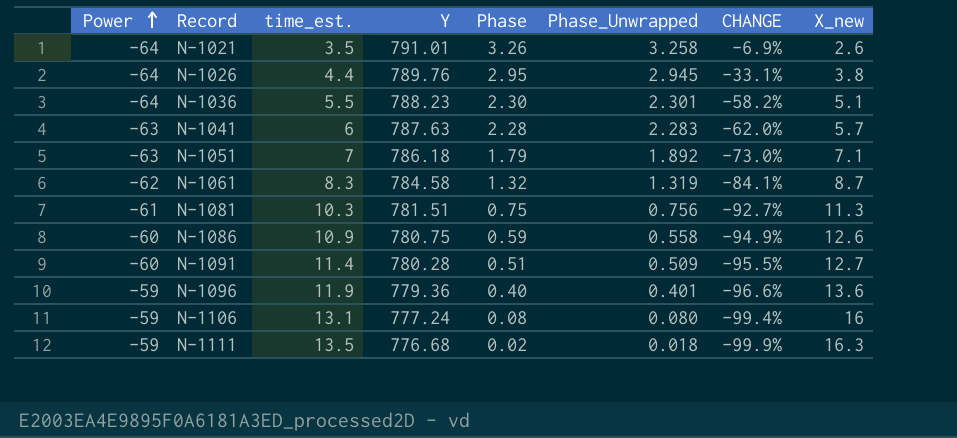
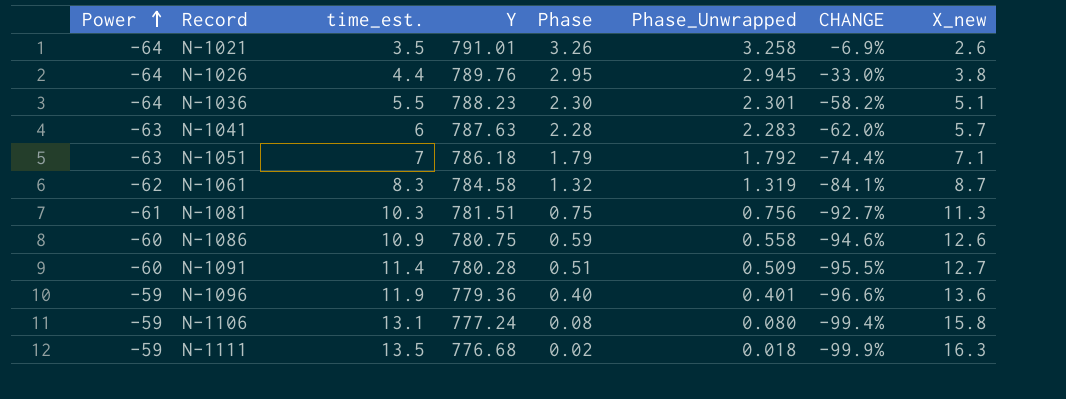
column CHANGE | formula: ([Phase_Unwrapped] - [time_est.]) / [time_est.] -> ([Phase] - [time_est.]) / [time_est.]
N-1051 | Phase_Unwrapped: 1.892 -> 1.792
N-1106 | X_new: 16 -> 15.8

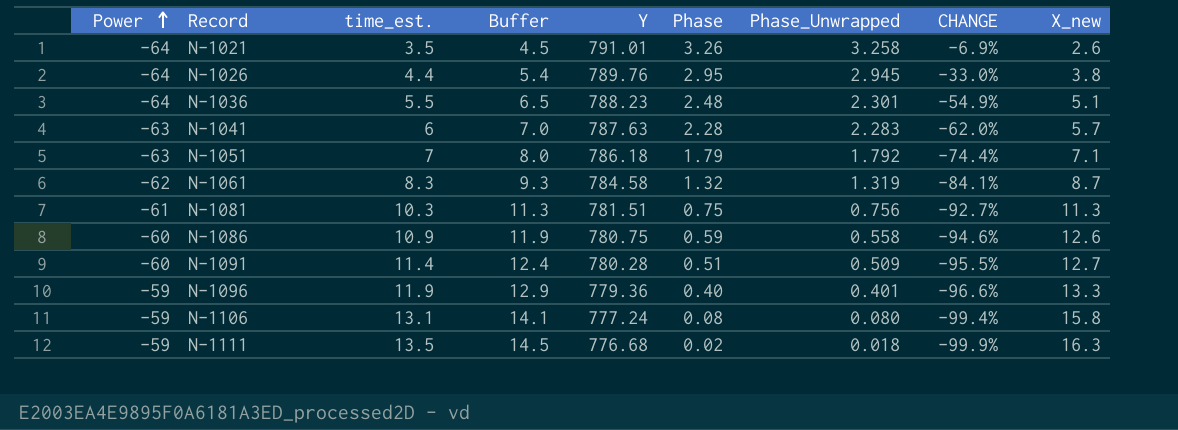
column Buffer | formula: none -> [time_est.] + 1
N-1036 | Phase: 2.30 -> 2.48
N-1036 | CHANGE: -58.2% -> -54.9%
N-1096 | X_new: 13.6 -> 13.3

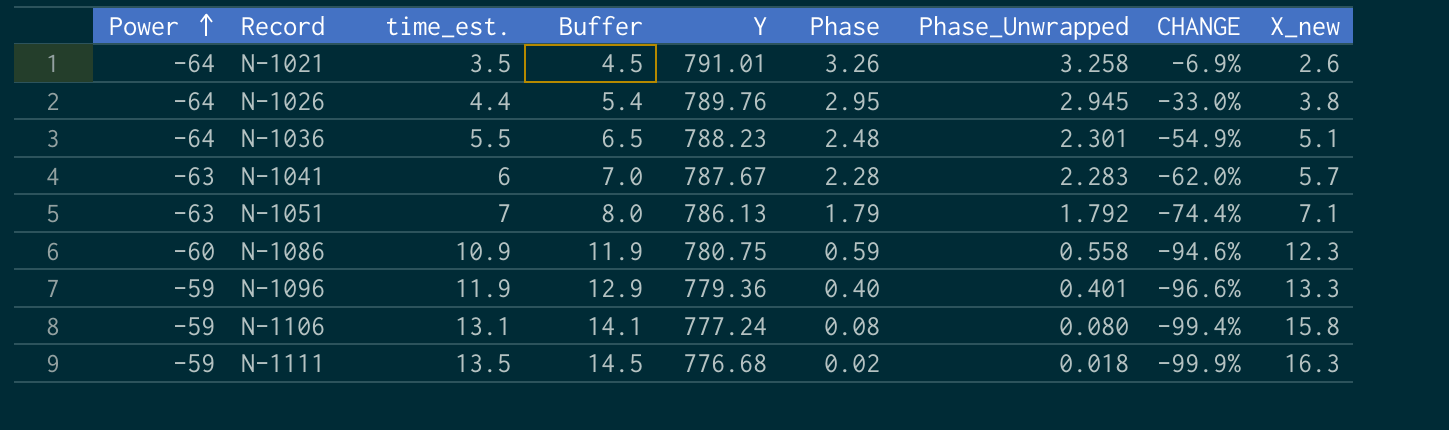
row N-1061: -62 | 8.3 | 9.3 | 784.58 | 1.32 | 1.319 | -84.1% | 8.7 -> none
row N-1081: -61 | 10.3 | 11.3 | 781.51 | 0.75 | 0.756 | -92.7% | 11.3 -> none
row N-1091: -60 | 11.4 | 12.4 | 780.28 | 0.51 | 0.509 | -95.5% | 12.7 -> none
N-1041 | Y: 787.63 -> 787.67
N-1051 | Y: 786.18 -> 786.13
N-1086 | X_new: 12.6 -> 12.3

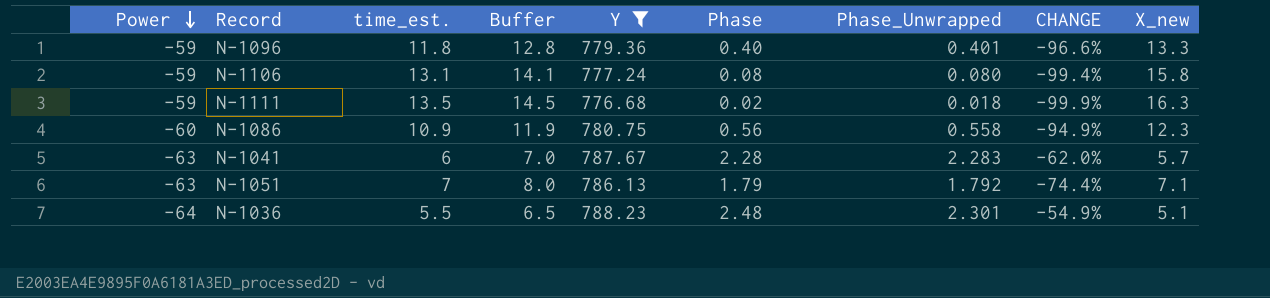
filter: none -> Y <= 788.23
row order: Power ascending -> Power descending
N-1096 | time_est.: 11.9 -> 11.8
N-1096 | Buffer: 12.9 -> 12.8
N-1086 | Phase: 0.59 -> 0.56
N-1086 | CHANGE: -94.6% -> -94.9%

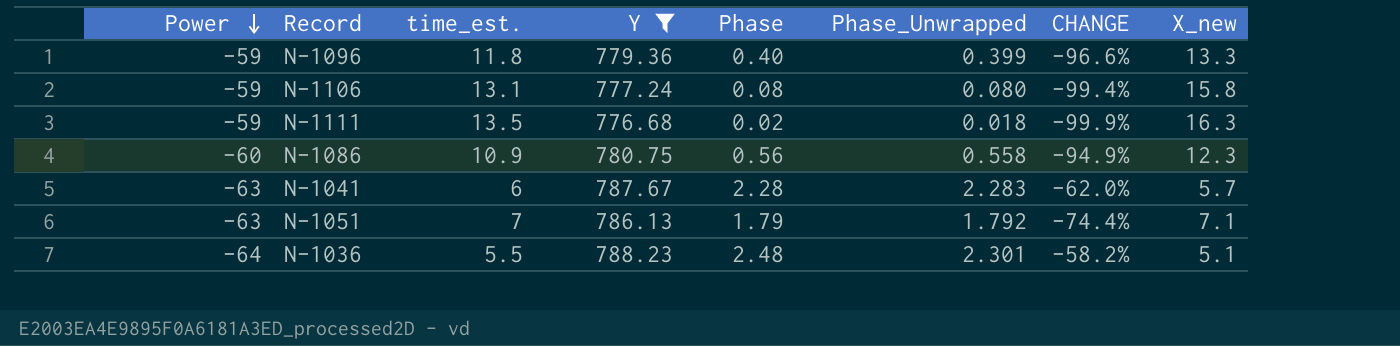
column Buffer | formula: [time_est.] + 1 -> none
column CHANGE | formula: ([Phase] - [time_est.]) / [time_est.] -> ([Phase_Unwrapped] - [time_est.]) / [time_est.]
N-1096 | Phase_Unwrapped: 0.401 -> 0.399

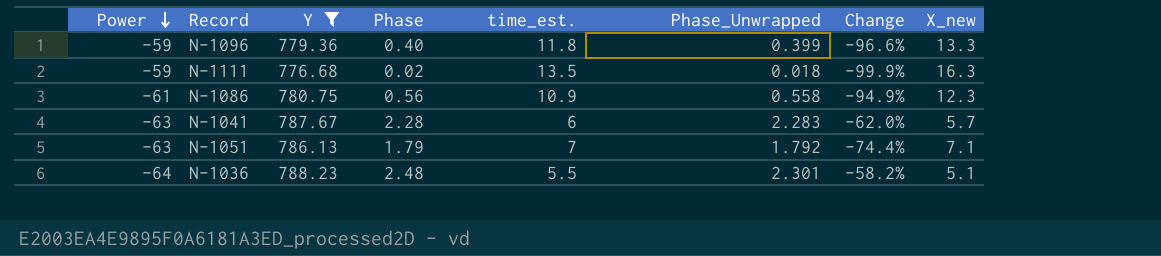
column time_est. | position: 3 -> 5
column name: CHANGE -> Change
row N-1106: -59 | 13.1 | 777.24 | 0.08 | 0.080 | -99.4% | 15.8 -> none
N-1086 | Power: -60 -> -61

